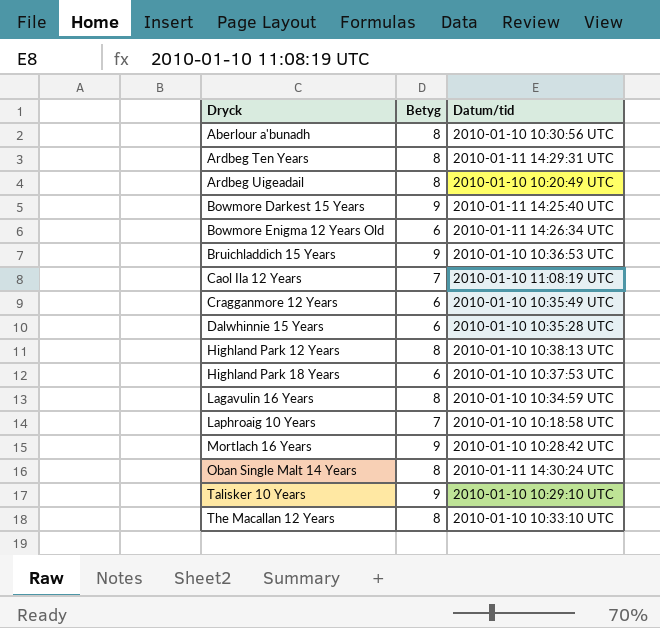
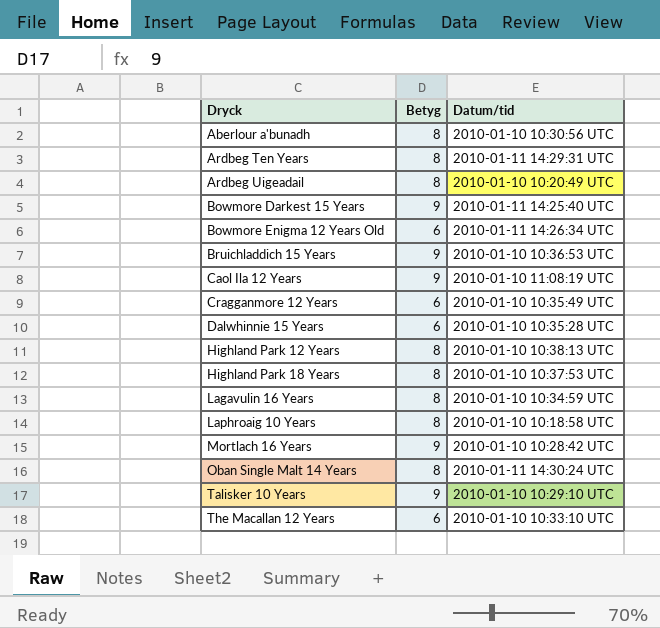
Caol Ila 12 Years | Betyg: 7 -> 9
Highland Park 18 Years | Betyg: 6 -> 8
Laphroaig 10 Years | Betyg: 7 -> 8
The Macallan 12 Years | Betyg: 8 -> 6

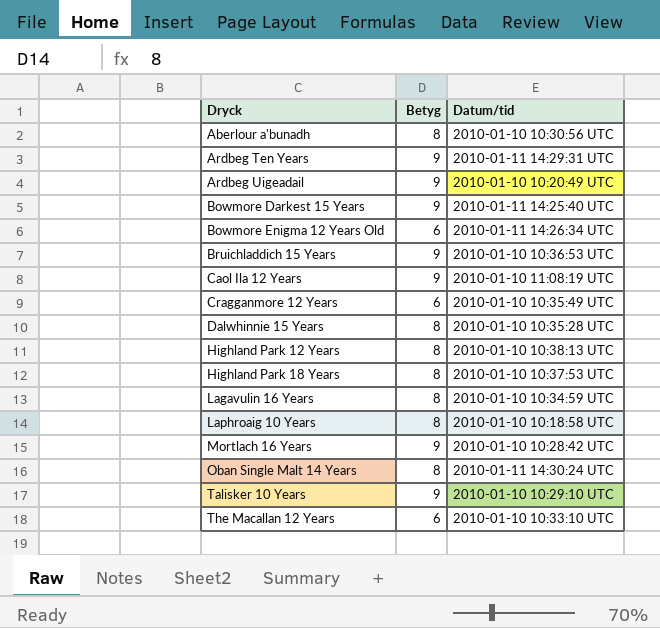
Ardbeg Ten Years | Betyg: 8 -> 9
Ardbeg Uigeadail | Betyg: 8 -> 9
Dalwhinnie 15 Years | Betyg: 6 -> 8

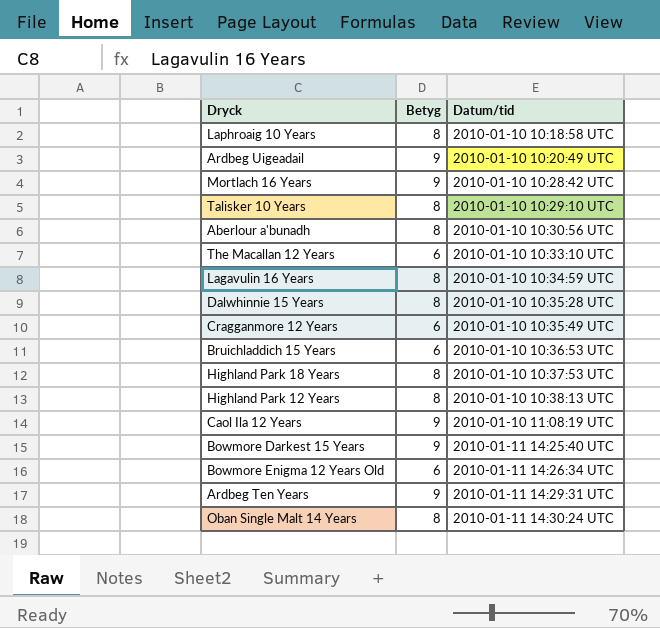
row order: Dryck ascending -> Datum/tid ascending
Talisker 10 Years | Betyg: 9 -> 8
Bruichladdich 15 Years | Betyg: 9 -> 6

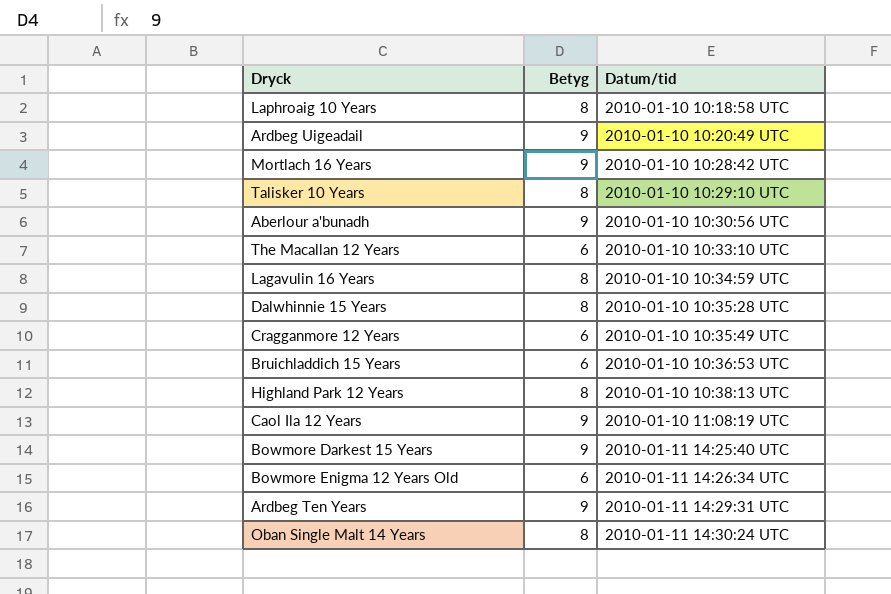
row Highland Park 18 Years: 8 | 2010-01-10 10:37:53 UTC -> none
Aberlour a'bunadh | Betyg: 8 -> 9

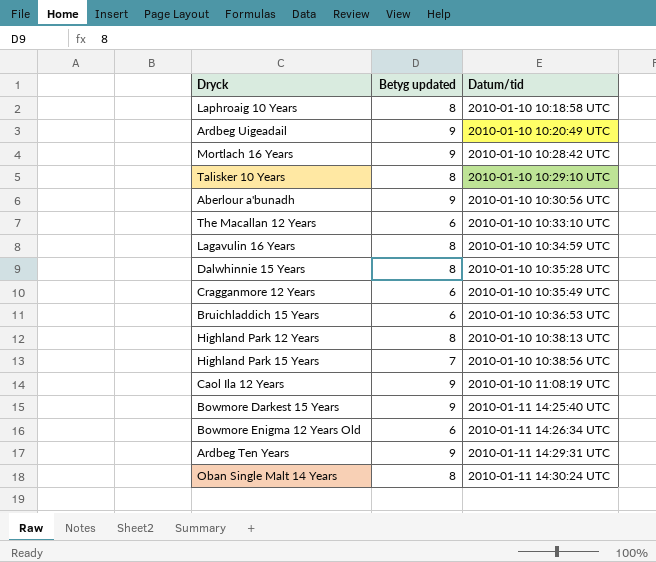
column name: Betyg -> Betyg updated
row Highland Park 15 Years: none -> 7 | 2010-01-10 10:38:56 UTC

